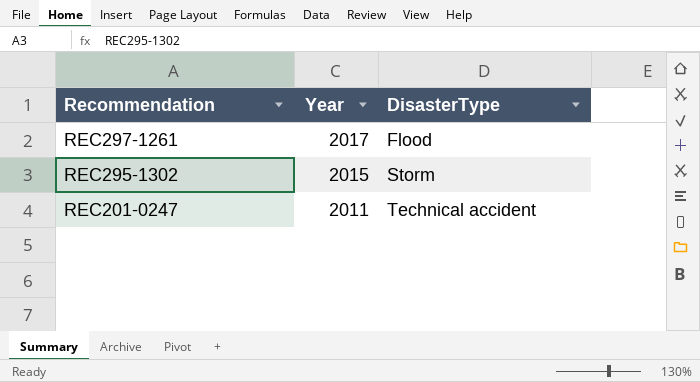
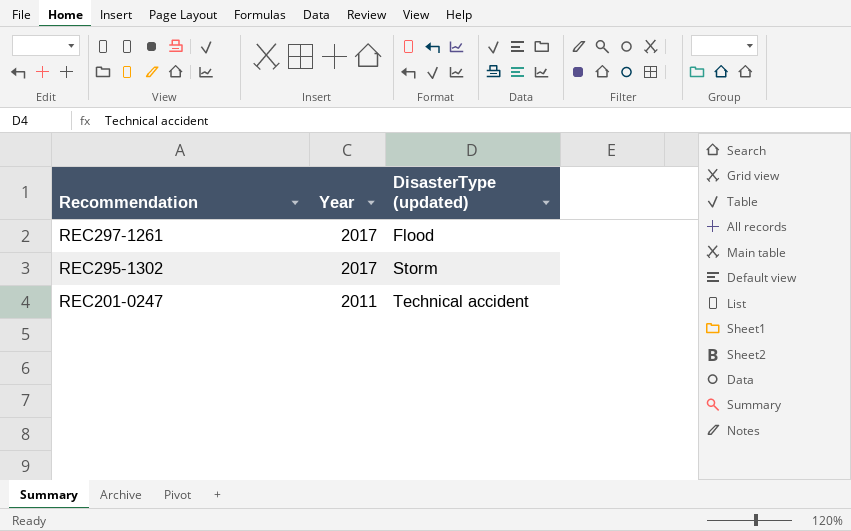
column name: DisasterType -> DisasterType (updated)
REC295-1302 | Year: 2015 -> 2017

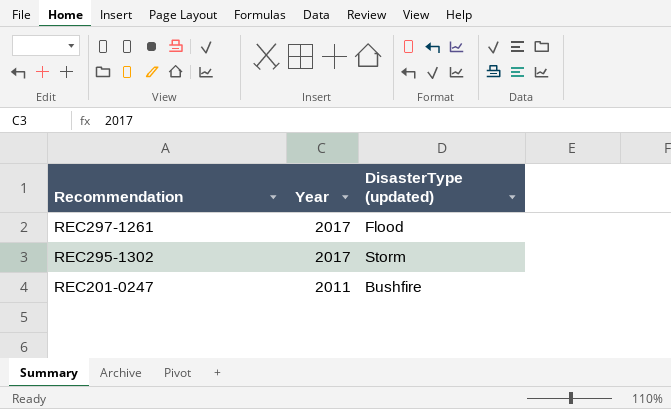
REC201-0247 | DisasterType (updated): Technical accident -> Bushfire

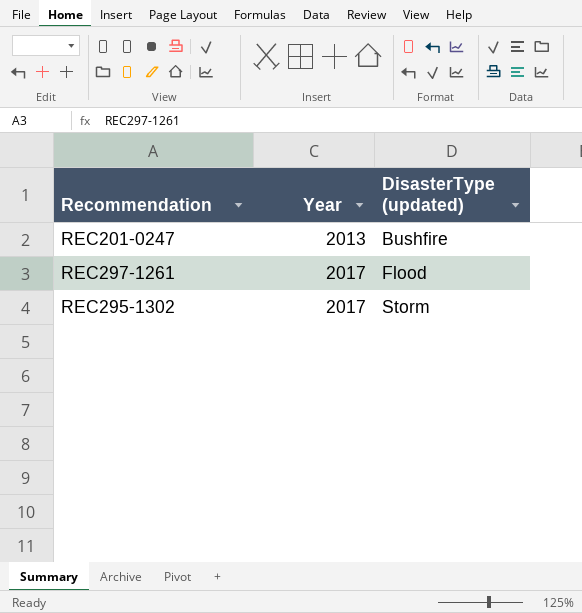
row order: Recommendation descending -> Year ascending
REC201-0247 | Year: 2011 -> 2013

